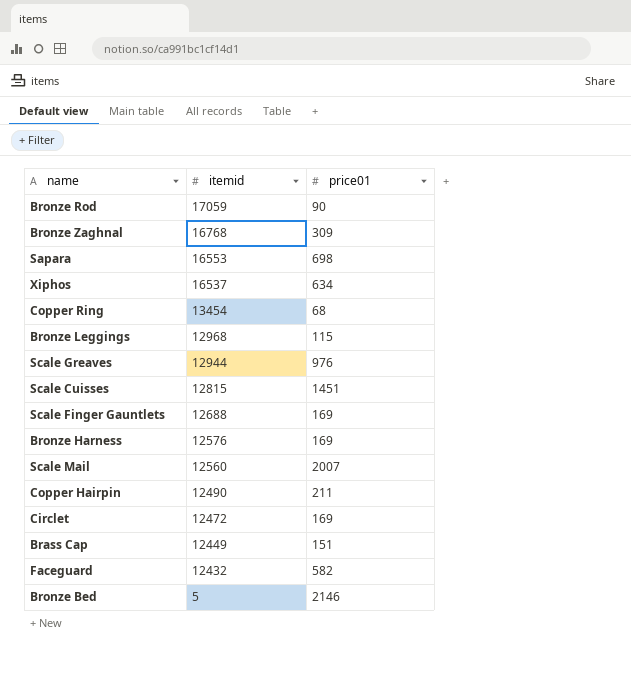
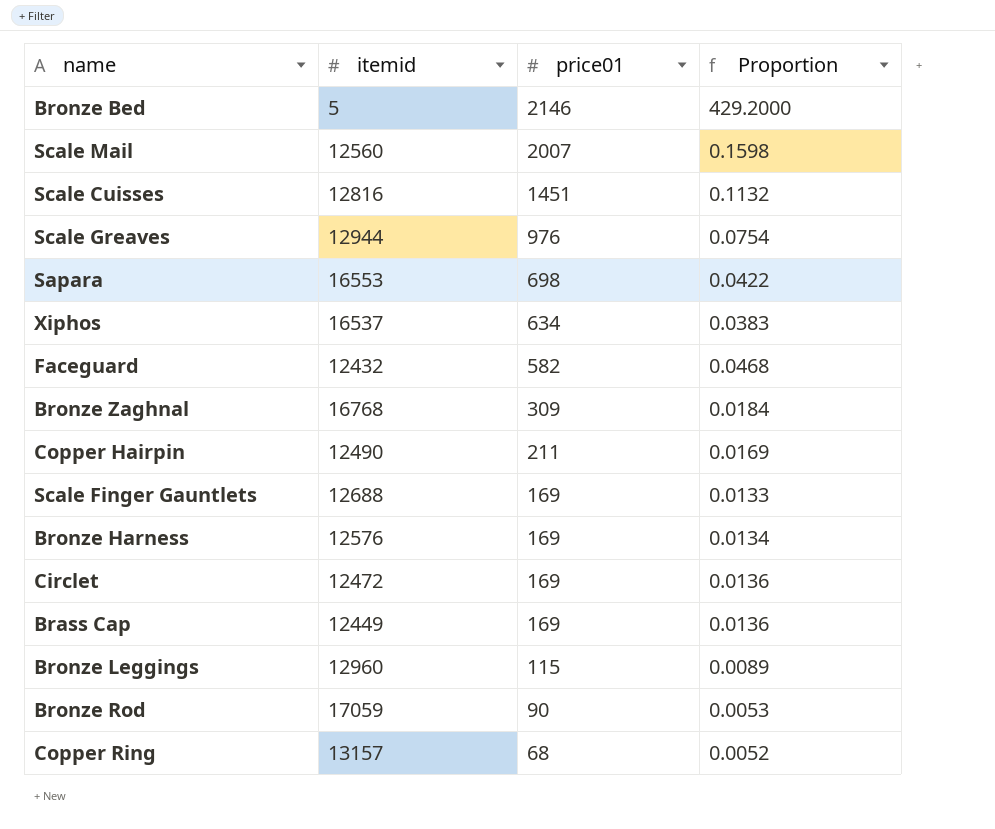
row order: itemid descending -> price01 descending
column Proportion | formula: none -> [price01] / [itemid]
Scale Cuisses | itemid: 12815 -> 12816
Brass Cap | price01: 151 -> 169
Bronze Leggings | itemid: 12968 -> 12960
Copper Ring | itemid: 13454 -> 13157

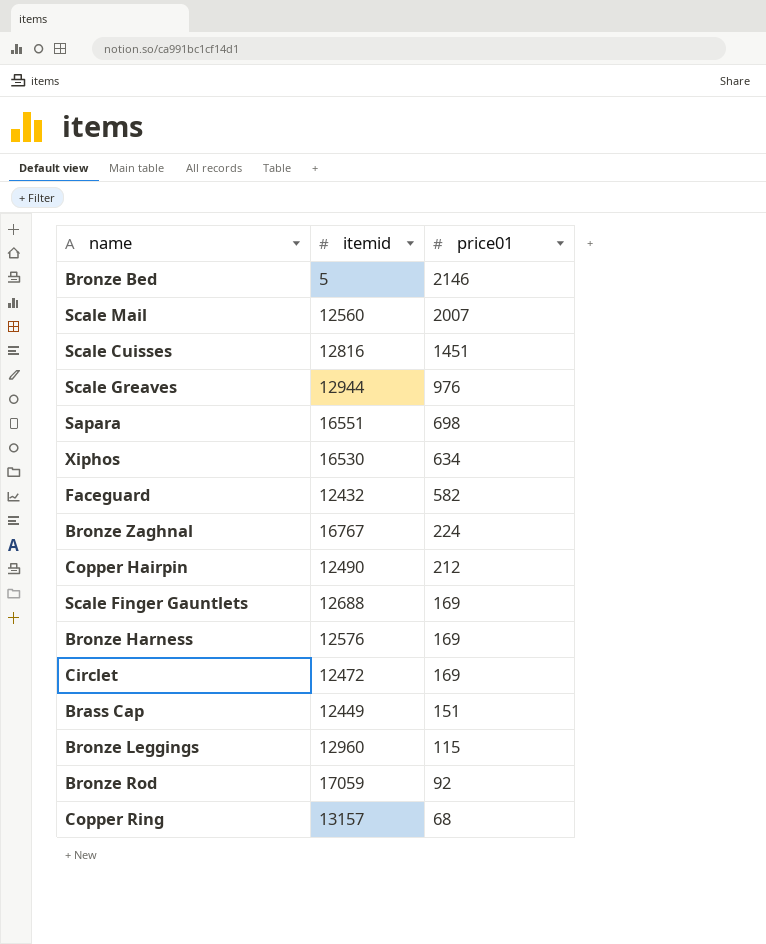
column Proportion | formula: [price01] / [itemid] -> none
Sapara | itemid: 16553 -> 16551
Xiphos | itemid: 16537 -> 16530
Bronze Zaghnal | itemid: 16768 -> 16767
Bronze Zaghnal | price01: 309 -> 224
Copper Hairpin | price01: 211 -> 212
Brass Cap | price01: 169 -> 151
Bronze Rod | price01: 90 -> 92

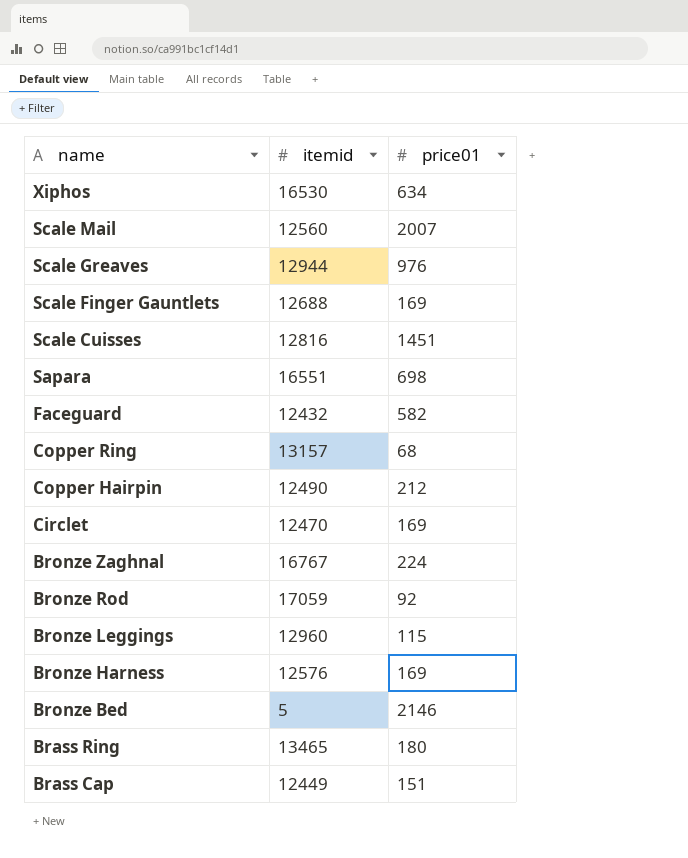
row order: price01 descending -> name descending
Circlet | itemid: 12472 -> 12470
row Brass Ring: none -> 13465 | 180

